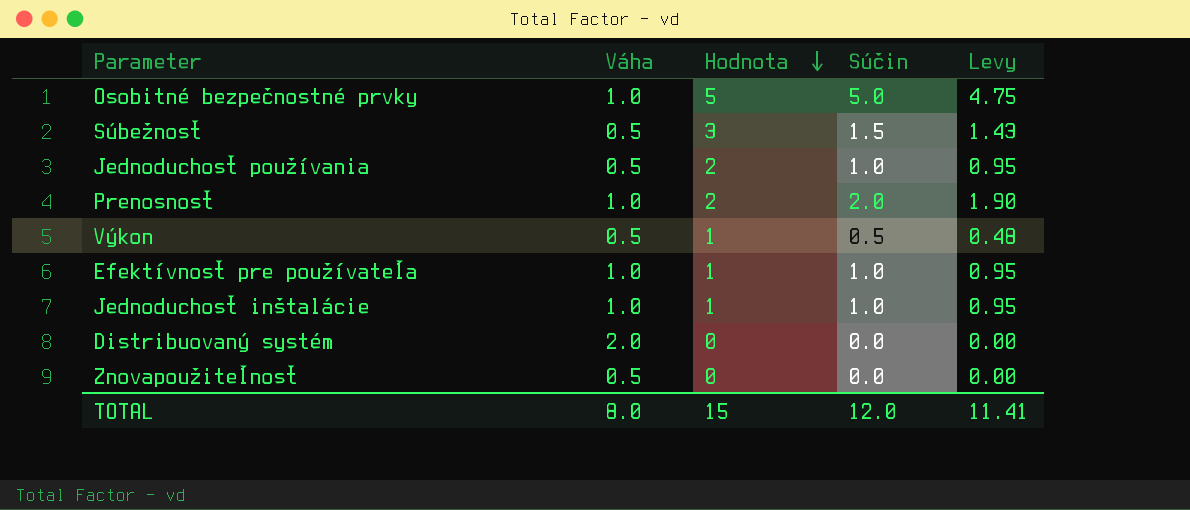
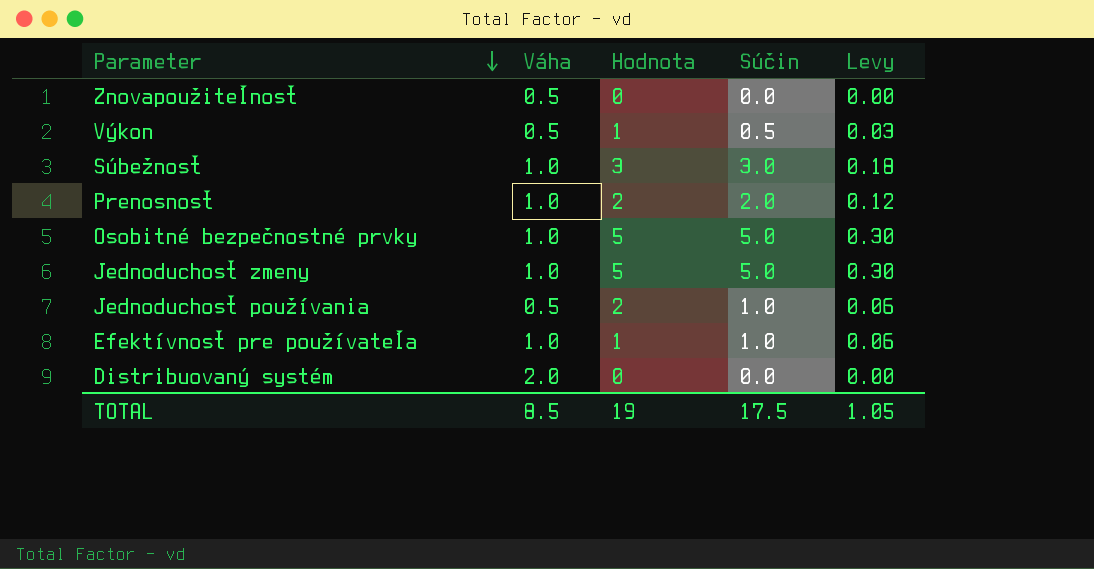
row order: Hodnota descending -> Parameter descending
column Levy | formula: [Súčin] * 0.95 -> [Súčin] * 0.06
row Jednoduchosť inštalácie: 1.0 | 1 | 1.0 | 0.95 -> none
Súbežnosť | Váha: 0.5 -> 1.0
Súbežnosť | Súčin: 1.5 -> 3.0
row Jednoduchosť zmeny: none -> 1.0 | 5 | 5.0 | 0.30
TOTAL | Váha: 8.0 -> 8.5
TOTAL | Hodnota: 15 -> 19
TOTAL | Súčin: 12.0 -> 17.5
TOTAL | Levy: 11.41 -> 1.05

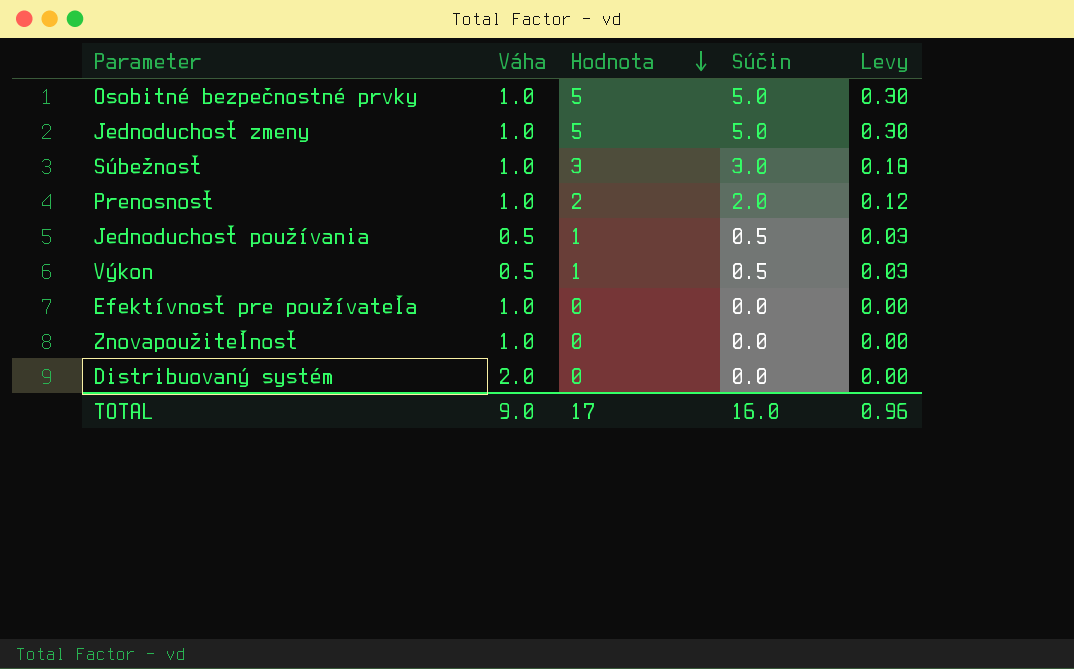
row order: Parameter descending -> Hodnota descending
Jednoduchosť používania | Hodnota: 2 -> 1
Jednoduchosť používania | Súčin: 1.0 -> 0.5
Jednoduchosť používania | Levy: 0.06 -> 0.03
Efektívnosť pre používateľa | Hodnota: 1 -> 0
Efektívnosť pre používateľa | Súčin: 1.0 -> 0.0
Efektívnosť pre používateľa | Levy: 0.06 -> 0.00
Znovapoužiteľnosť | Váha: 0.5 -> 1.0
TOTAL | Váha: 8.5 -> 9.0
TOTAL | Hodnota: 19 -> 17
TOTAL | Súčin: 17.5 -> 16.0
TOTAL | Levy: 1.05 -> 0.96

